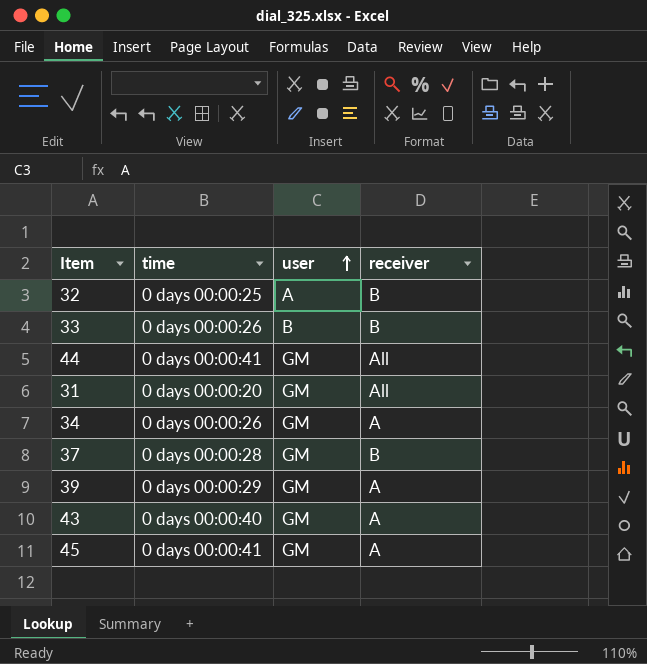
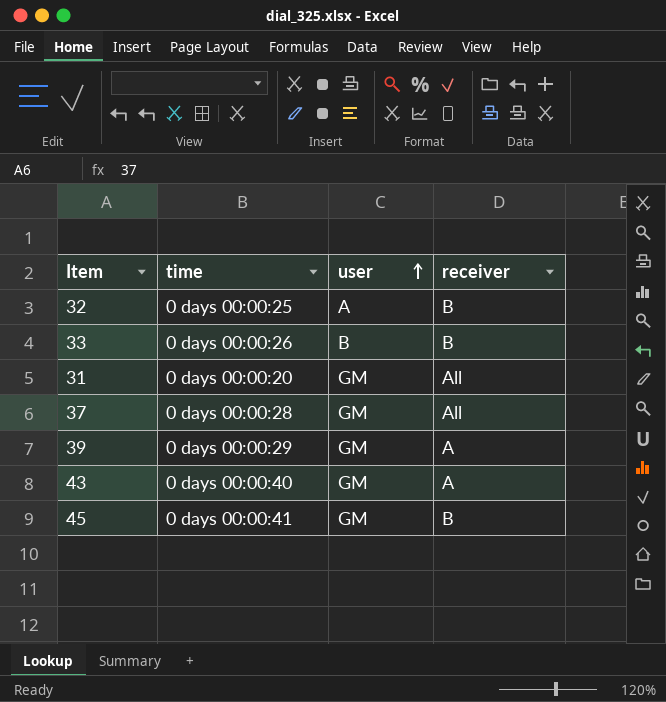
row 44: 0 days 00:00:41 | GM | All -> none
row 34: 0 days 00:00:26 | GM | A -> none
37 | receiver: B -> All
45 | receiver: A -> B

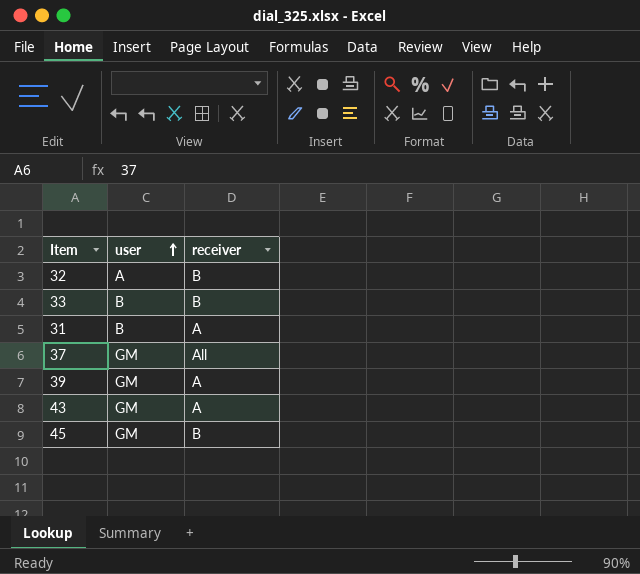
column time | position: 2 -> none
31 | user: GM -> B
31 | receiver: All -> A

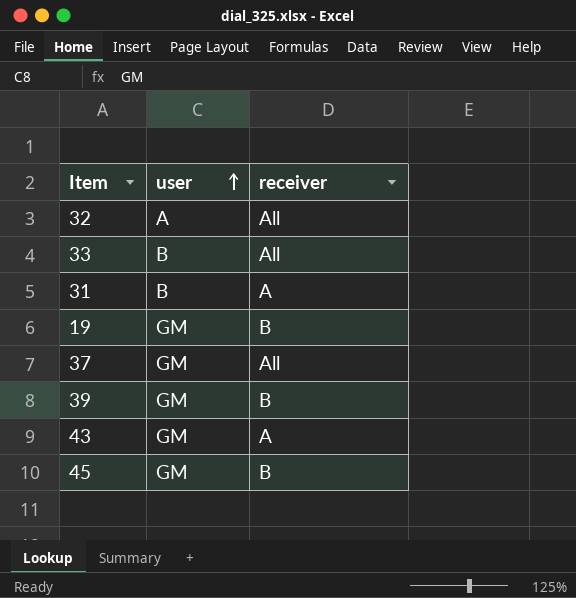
32 | receiver: B -> All
33 | receiver: B -> All
row 19: none -> GM | B
39 | receiver: A -> B

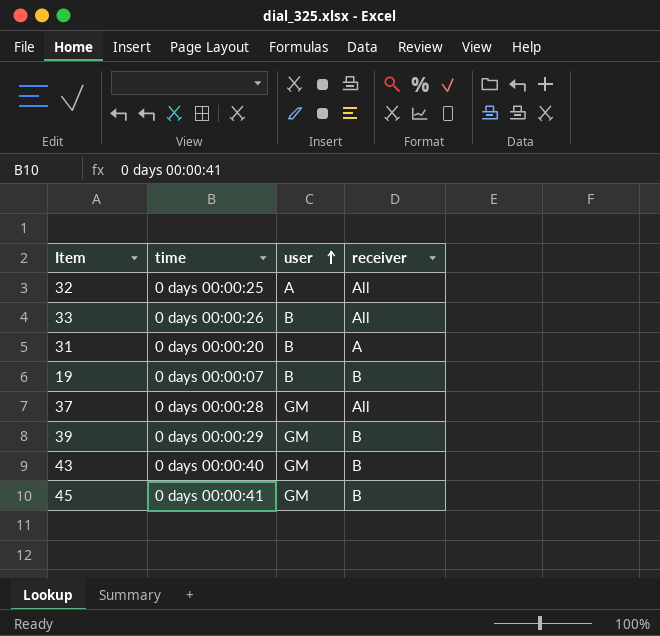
column time | position: none -> 2
19 | user: GM -> B
43 | receiver: A -> B

